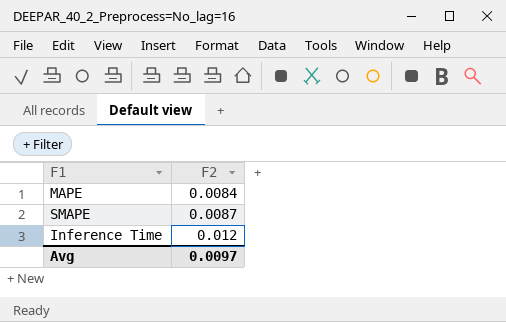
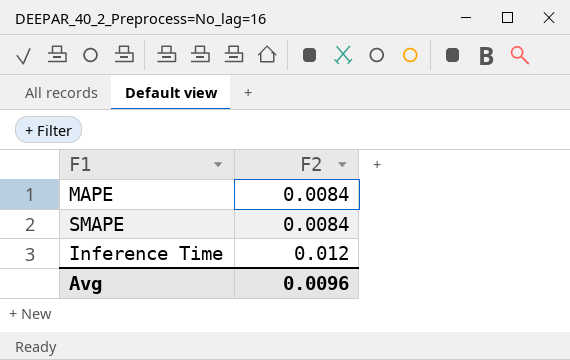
SMAPE | F2: 0.0087 -> 0.0084
Avg | F2: 0.0097 -> 0.0096

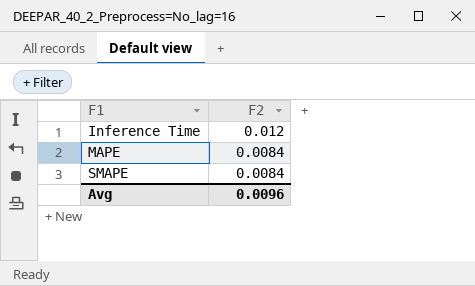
row order: F2 ascending -> F1 ascending

